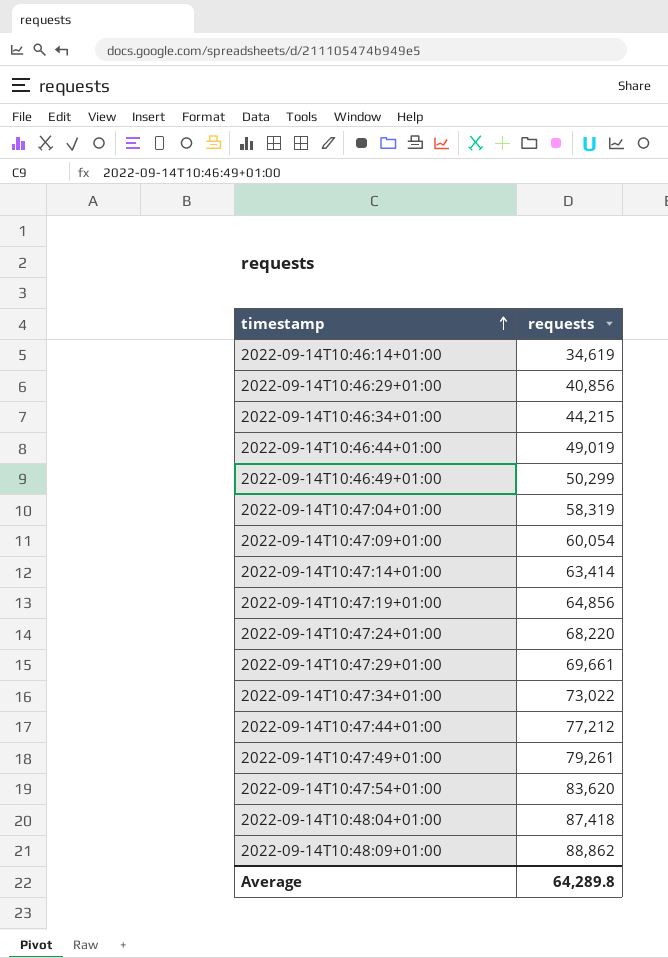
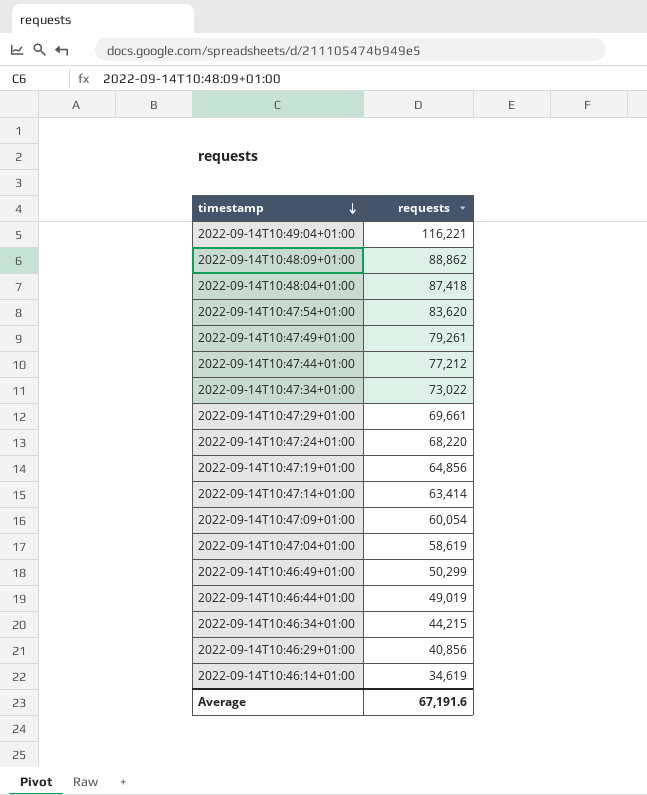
row order: timestamp ascending -> timestamp descending
row 2022-09-14T10:49:04+01:00: none -> 116,221
2022-09-14T10:47:04+01:00 | requests: 58,319 -> 58,619
Average | requests: 64,289.8 -> 67,191.6

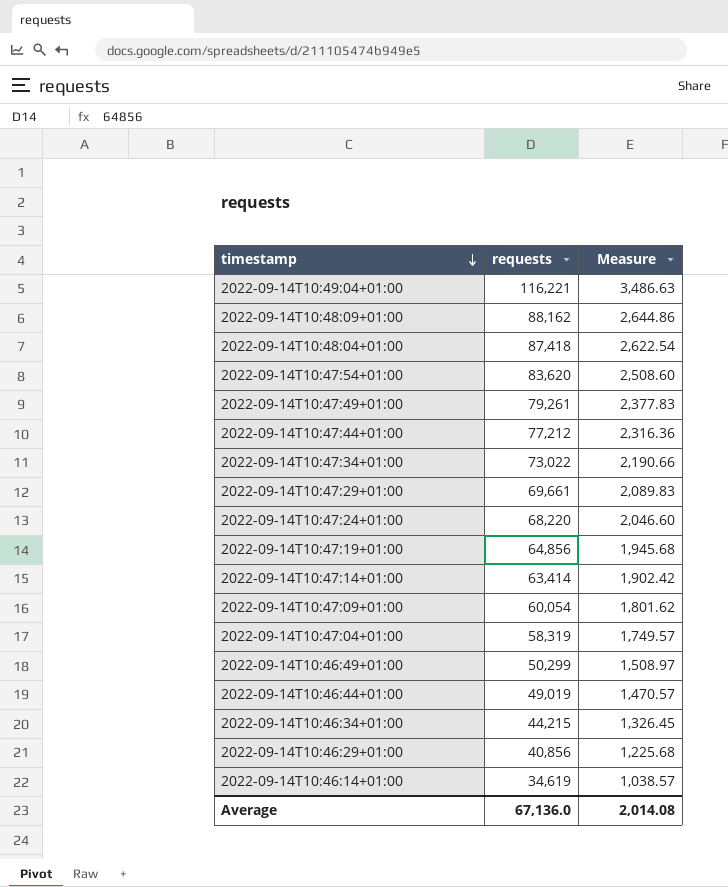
column Measure | formula: none -> [requests] * 0.03
2022-09-14T10:48:09+01:00 | requests: 88,862 -> 88,162
2022-09-14T10:47:04+01:00 | requests: 58,619 -> 58,319
Average | requests: 67,191.6 -> 67,136.0

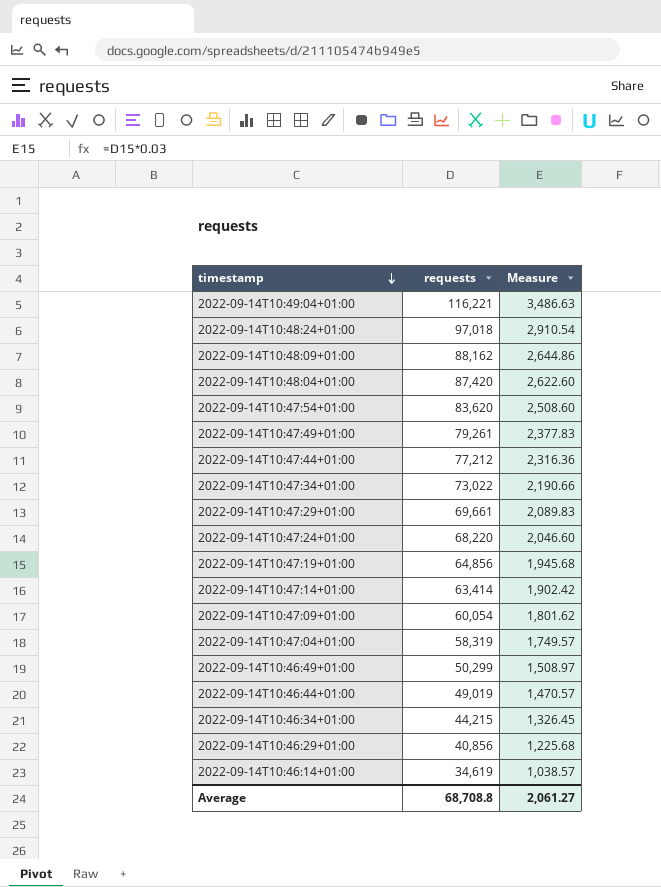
row 2022-09-14T10:48:24+01:00: none -> 97,018 | 2,910.54
2022-09-14T10:48:04+01:00 | requests: 87,418 -> 87,420
2022-09-14T10:48:04+01:00 | Measure: 2,622.54 -> 2,622.60
Average | requests: 67,136.0 -> 68,708.8
Average | Measure: 2,014.08 -> 2,061.27

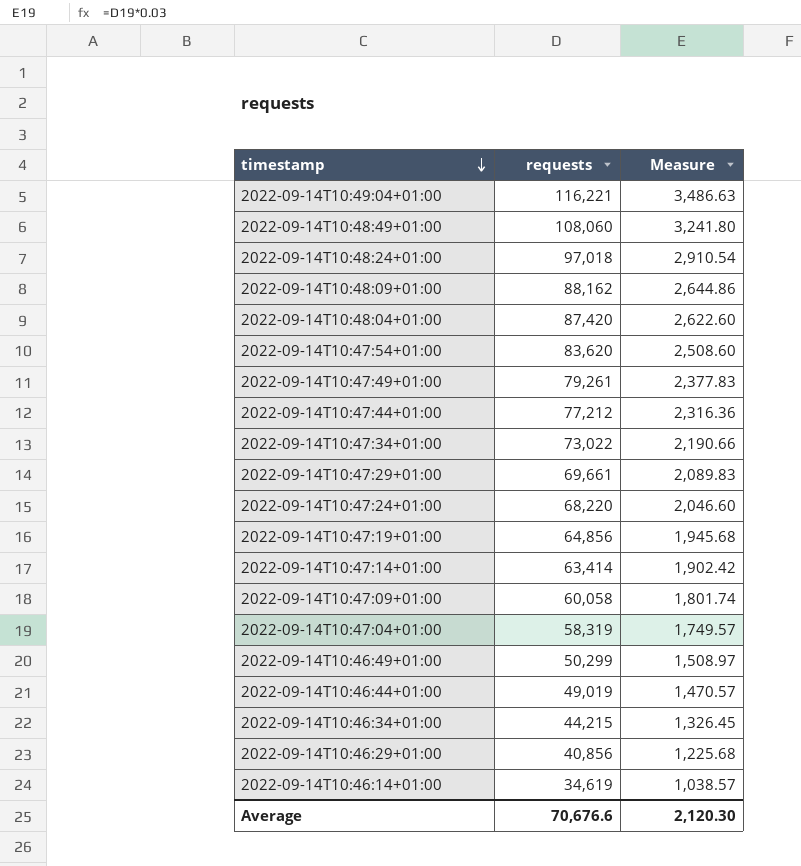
row 2022-09-14T10:48:49+01:00: none -> 108,060 | 3,241.80
2022-09-14T10:47:09+01:00 | requests: 60,054 -> 60,058
2022-09-14T10:47:09+01:00 | Measure: 1,801.62 -> 1,801.74
Average | requests: 68,708.8 -> 70,676.6
Average | Measure: 2,061.27 -> 2,120.30

